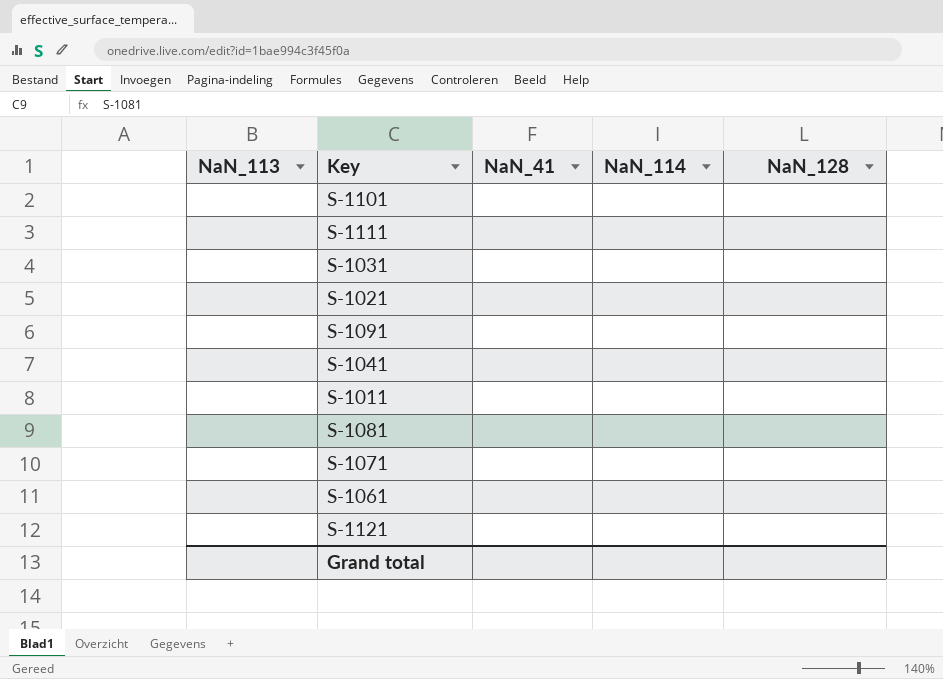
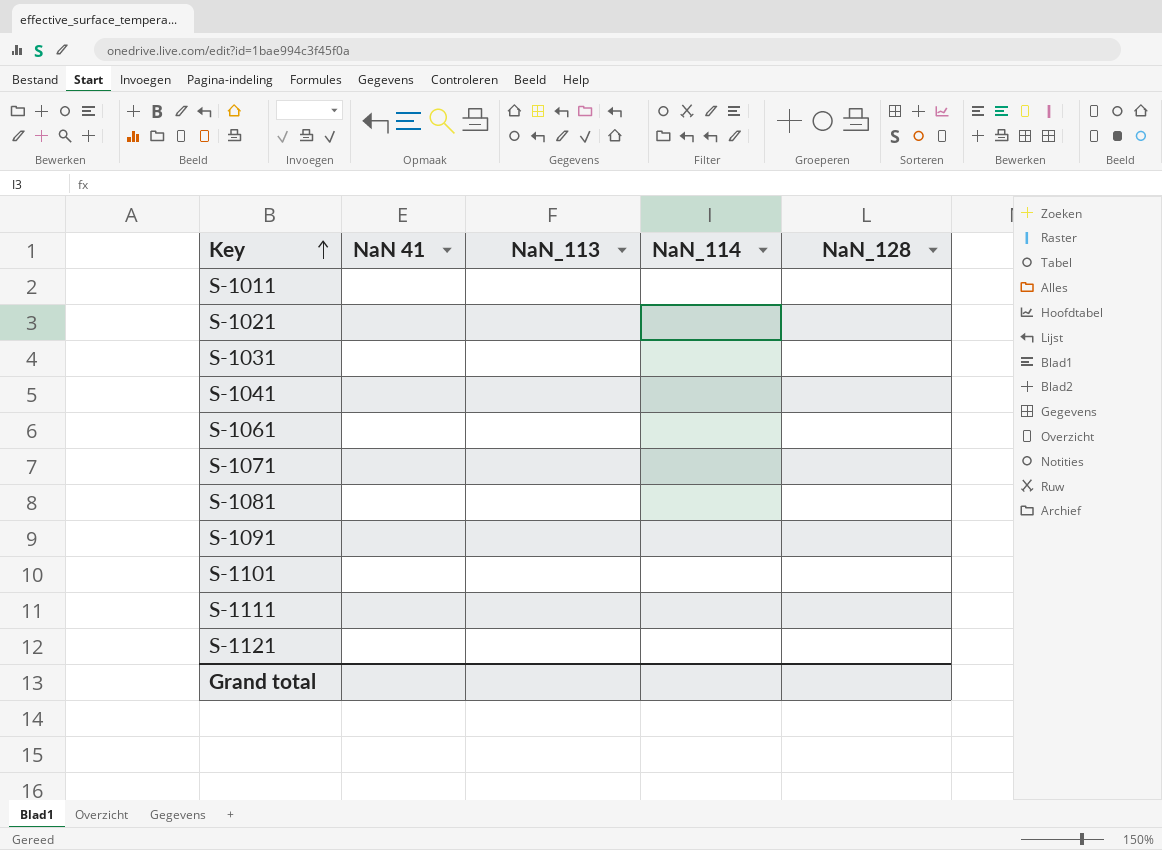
row order: none -> Key ascending
column name: NaN_41 -> NaN 41
column NaN_113 | position: 1 -> 3

